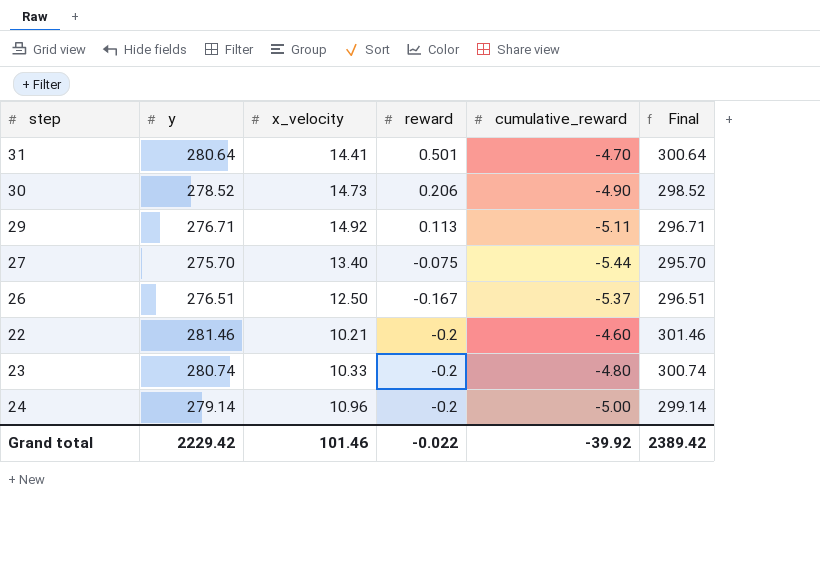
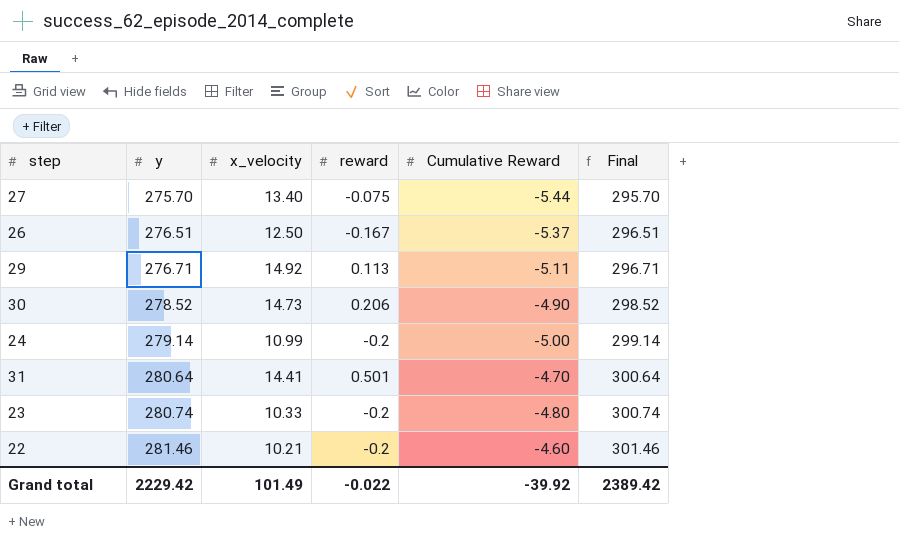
row order: reward descending -> y ascending
column name: cumulative_reward -> Cumulative Reward
24 | x_velocity: 10.96 -> 10.99
Grand total | x_velocity: 101.46 -> 101.49

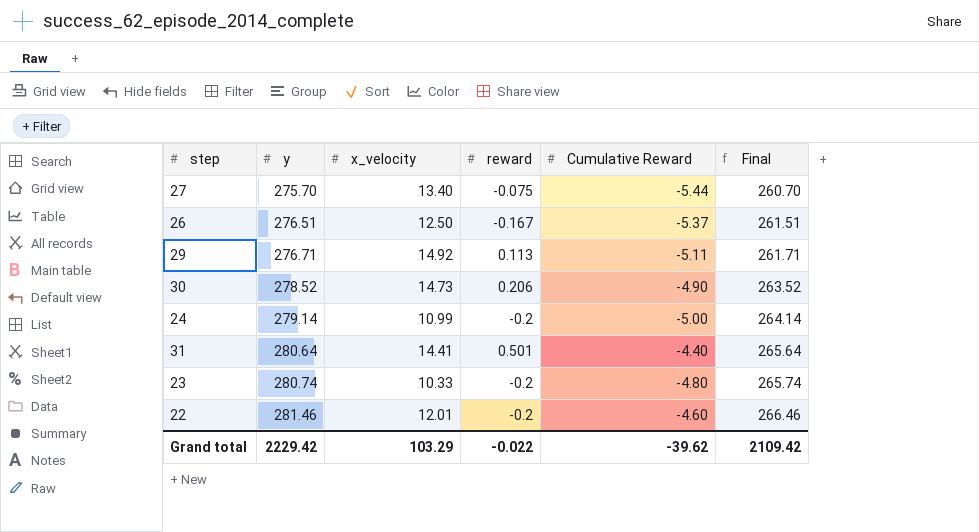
column Final | formula: [y] + 20 -> [y] - 15
31 | Cumulative Reward: -4.70 -> -4.40
22 | x_velocity: 10.21 -> 12.01
Grand total | x_velocity: 101.49 -> 103.29
Grand total | Cumulative Reward: -39.92 -> -39.62
Grand total | Final: 2389.42 -> 2109.42

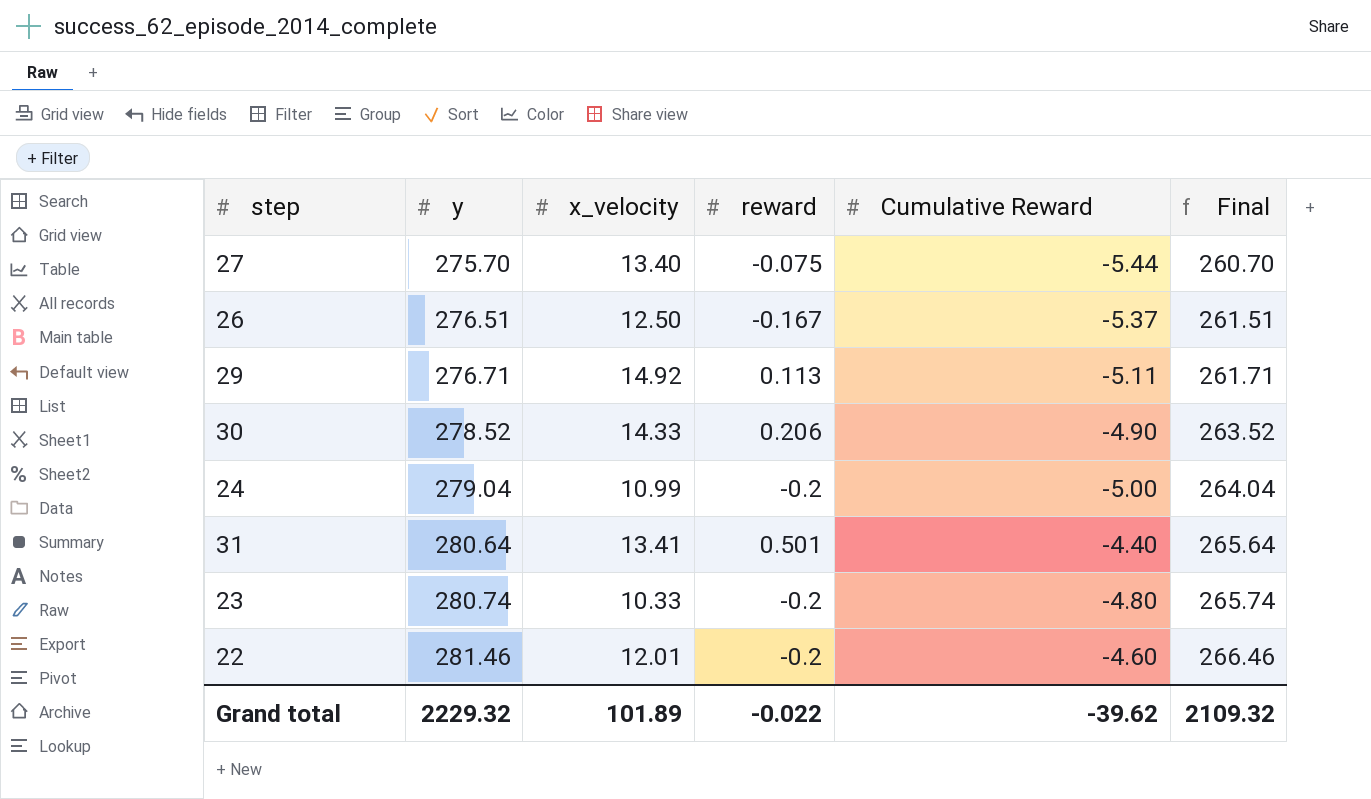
30 | x_velocity: 14.73 -> 14.33
24 | y: 279.14 -> 279.04
24 | Final: 264.14 -> 264.04
31 | x_velocity: 14.41 -> 13.41
Grand total | y: 2229.42 -> 2229.32
Grand total | x_velocity: 103.29 -> 101.89
Grand total | Final: 2109.42 -> 2109.32

